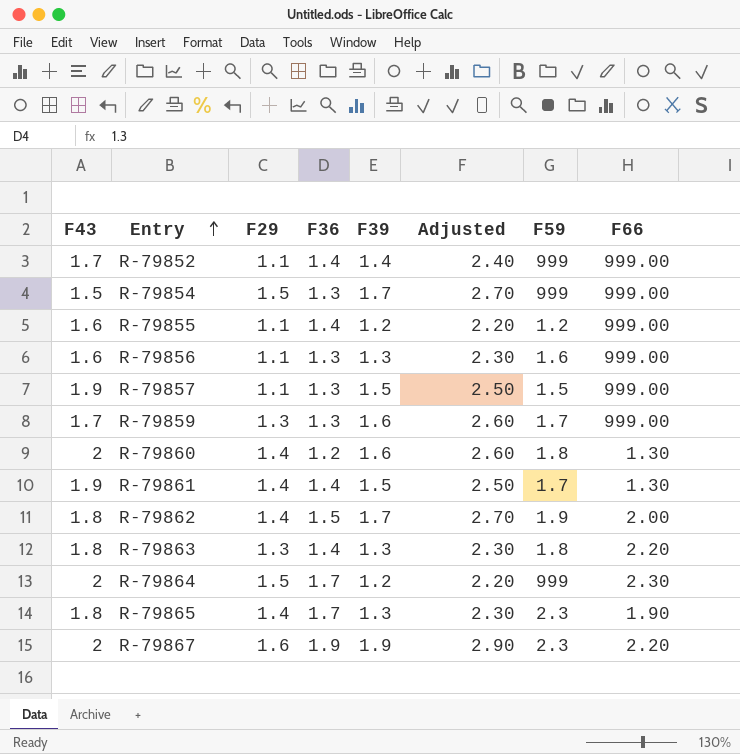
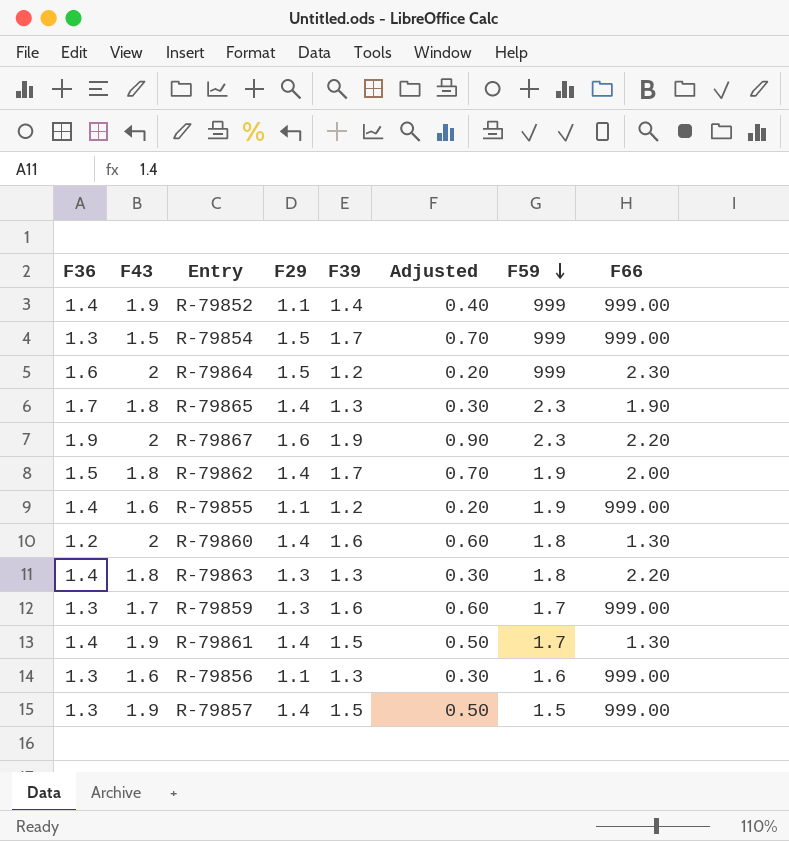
row order: Entry ascending -> F59 descending
column F36 | position: 4 -> 1
column Adjusted | formula: [F39] + 1 -> [F39] - 1
R-79852 | F43: 1.7 -> 1.9
R-79864 | F36: 1.7 -> 1.6
R-79855 | F59: 1.2 -> 1.9
R-79857 | F29: 1.1 -> 1.4

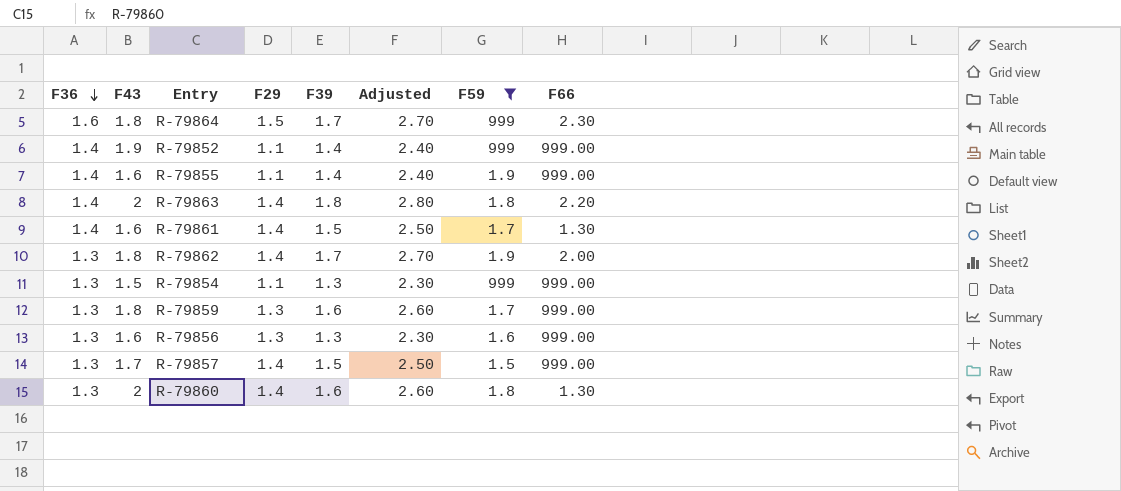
filter: none -> F59 != 2.3
row order: F59 descending -> F36 descending
column Adjusted | formula: [F39] - 1 -> [F39] + 1
R-79864 | F43: 2 -> 1.8
R-79864 | F39: 1.2 -> 1.7
R-79855 | F39: 1.2 -> 1.4
R-79863 | F43: 1.8 -> 2
R-79863 | F29: 1.3 -> 1.4
R-79863 | F39: 1.3 -> 1.8
R-79861 | F43: 1.9 -> 1.6
R-79862 | F36: 1.5 -> 1.3
R-79854 | F29: 1.5 -> 1.1
R-79854 | F39: 1.7 -> 1.3
R-79859 | F43: 1.7 -> 1.8
R-79856 | F29: 1.1 -> 1.3
R-79857 | F43: 1.9 -> 1.7
R-79860 | F36: 1.2 -> 1.3

